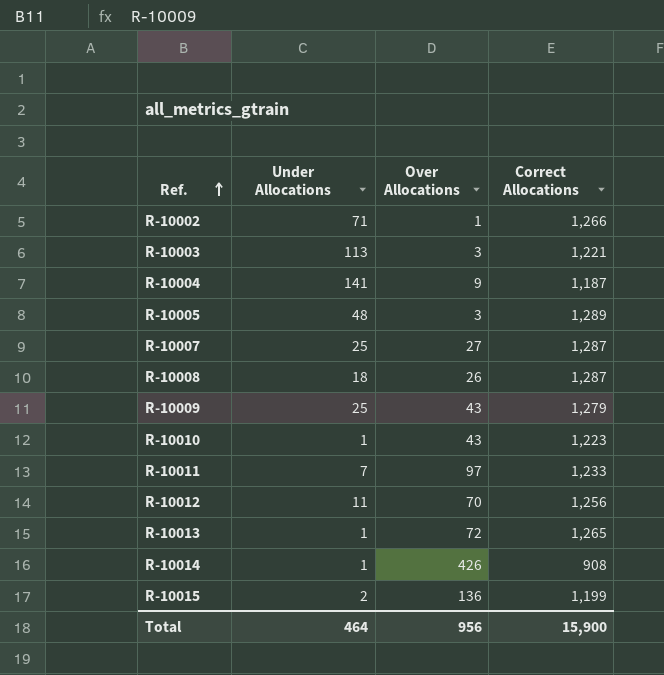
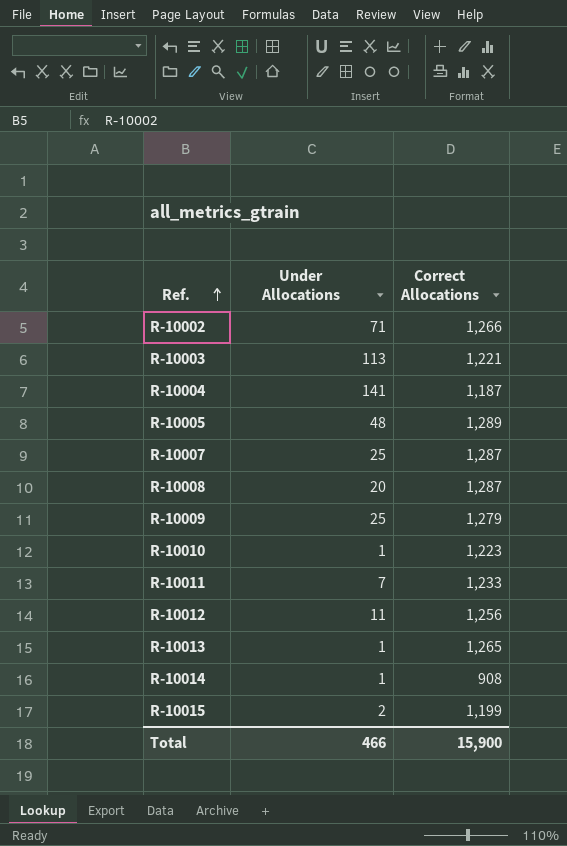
column Over Allocations | position: 3 -> none
R-10008 | Under Allocations: 18 -> 20
Total | Under Allocations: 464 -> 466

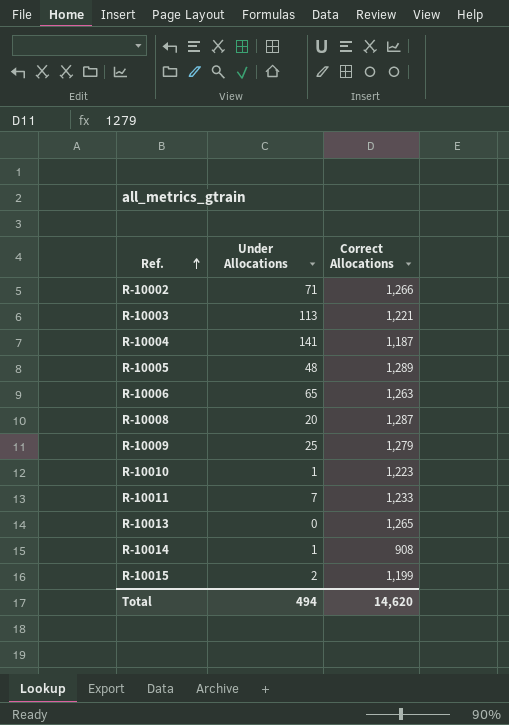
row R-10007: 25 | 1,287 -> none
row R-10012: 11 | 1,256 -> none
row R-10006: none -> 65 | 1,263
R-10013 | Under Allocations: 1 -> 0
Total | Under Allocations: 466 -> 494
Total | Correct Allocations: 15,900 -> 14,620

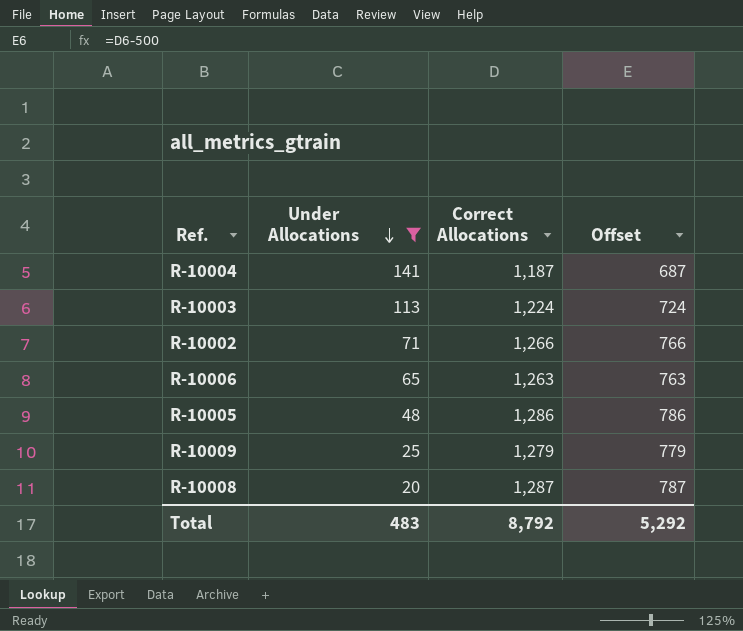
filter: none -> Under Allocations >= 20
row order: Ref. ascending -> Under Allocations descending
column Offset | formula: none -> [Correct Allocations] - 500
R-10003 | Correct Allocations: 1,221 -> 1,224
R-10005 | Correct Allocations: 1,289 -> 1,286
Total | Under Allocations: 494 -> 483
Total | Correct Allocations: 14,620 -> 8,792

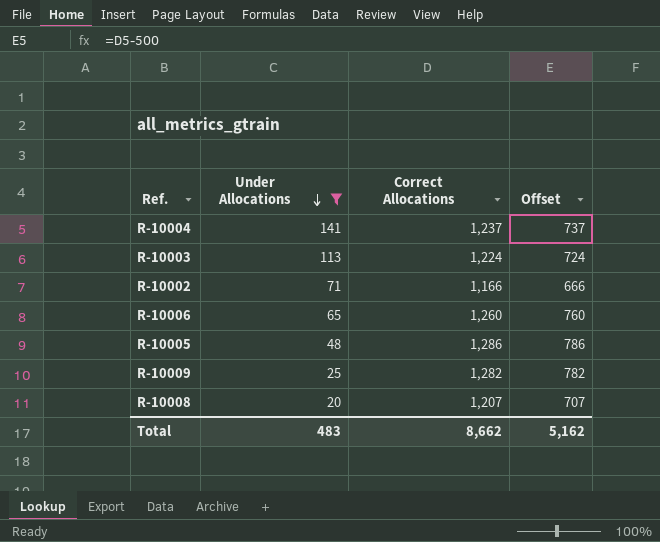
R-10004 | Correct Allocations: 1,187 -> 1,237
R-10004 | Offset: 687 -> 737
R-10002 | Correct Allocations: 1,266 -> 1,166
R-10002 | Offset: 766 -> 666
R-10006 | Correct Allocations: 1,263 -> 1,260
R-10006 | Offset: 763 -> 760
R-10009 | Correct Allocations: 1,279 -> 1,282
R-10009 | Offset: 779 -> 782
R-10008 | Correct Allocations: 1,287 -> 1,207
R-10008 | Offset: 787 -> 707
Total | Correct Allocations: 8,792 -> 8,662
Total | Offset: 5,292 -> 5,162

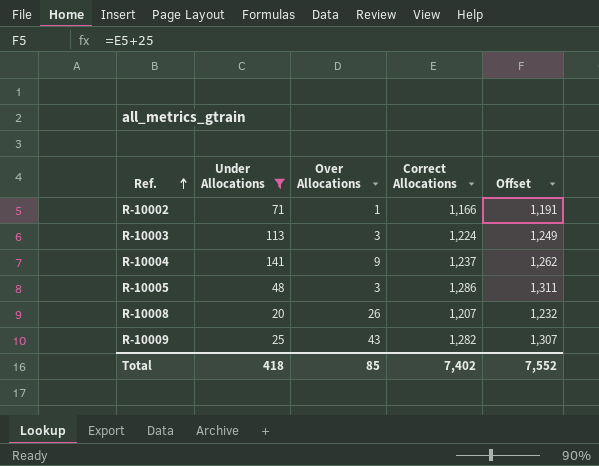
row order: Under Allocations descending -> Ref. ascending
column Over Allocations | position: none -> 3
column Offset | formula: [Correct Allocations] - 500 -> [Correct Allocations] + 25
row R-10006: 65 | 1,260 | 760 -> none
Total | Under Allocations: 483 -> 418
Total | Correct Allocations: 8,662 -> 7,402
Total | Offset: 5,162 -> 7,552

